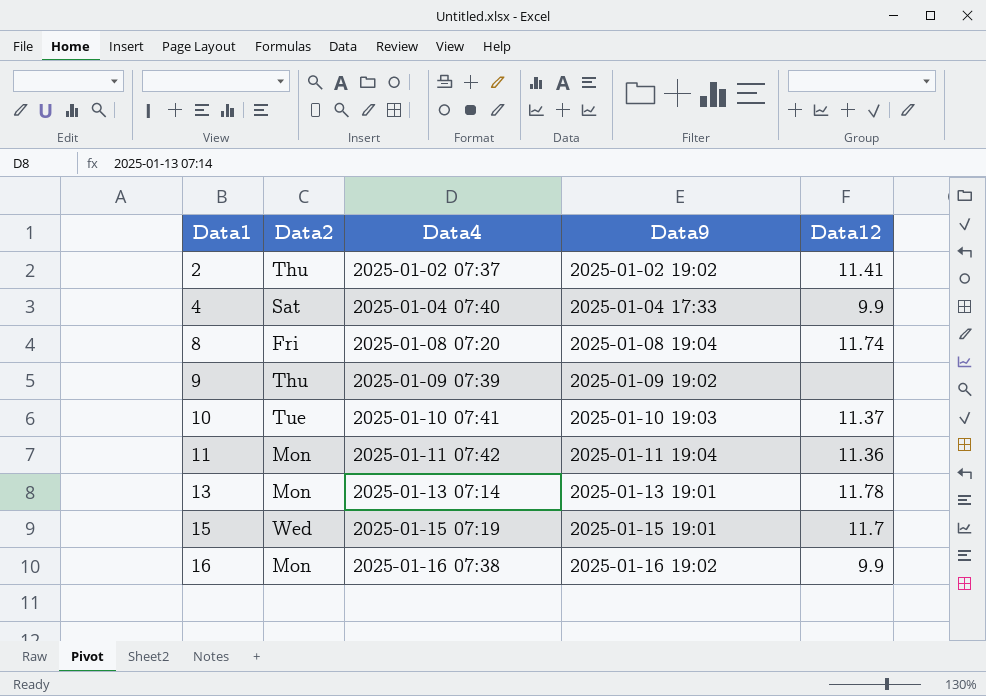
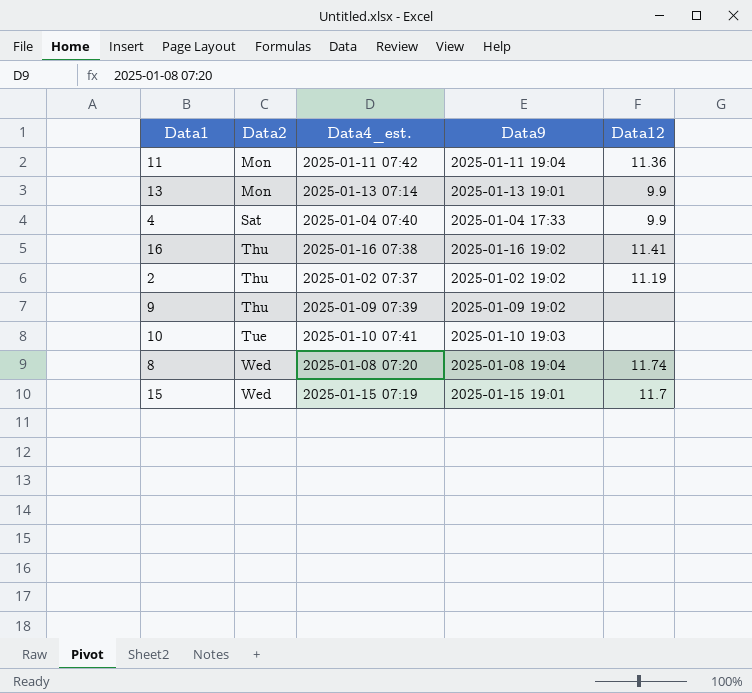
row order: Data1 ascending -> Data2 ascending
column name: Data4 -> Data4_est.
13 | Data12: 11.78 -> 9.9
16 | Data2: Mon -> Thu
16 | Data12: 9.9 -> 11.41
2 | Data12: 11.41 -> 11.19
10 | Data12: 11.37 -> none
8 | Data2: Fri -> Wed

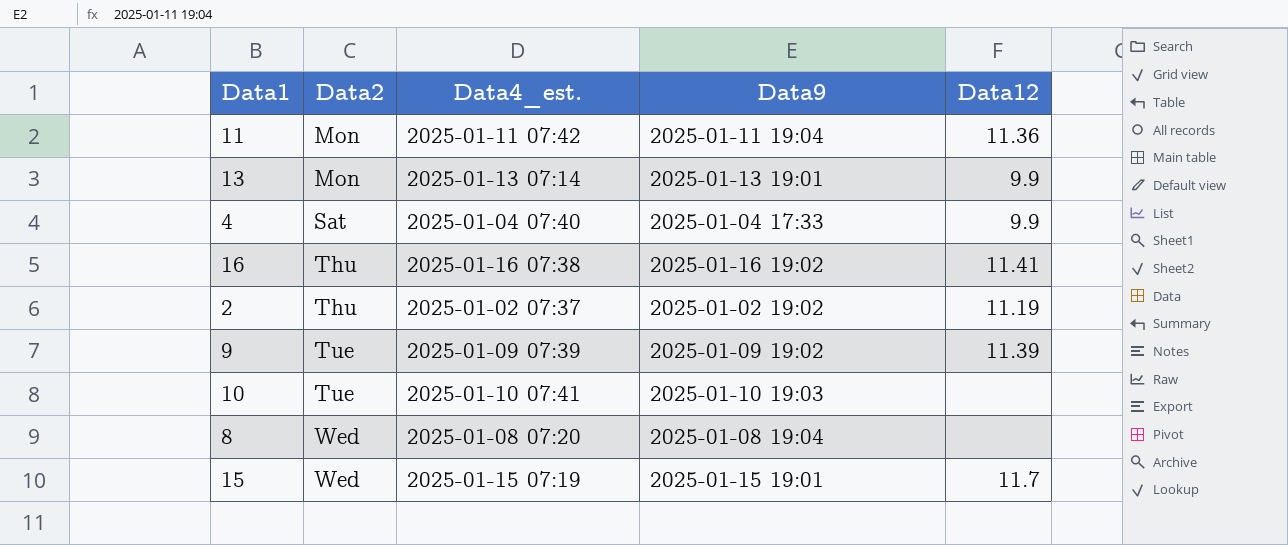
9 | Data2: Thu -> Tue
9 | Data12: none -> 11.39
8 | Data12: 11.74 -> none

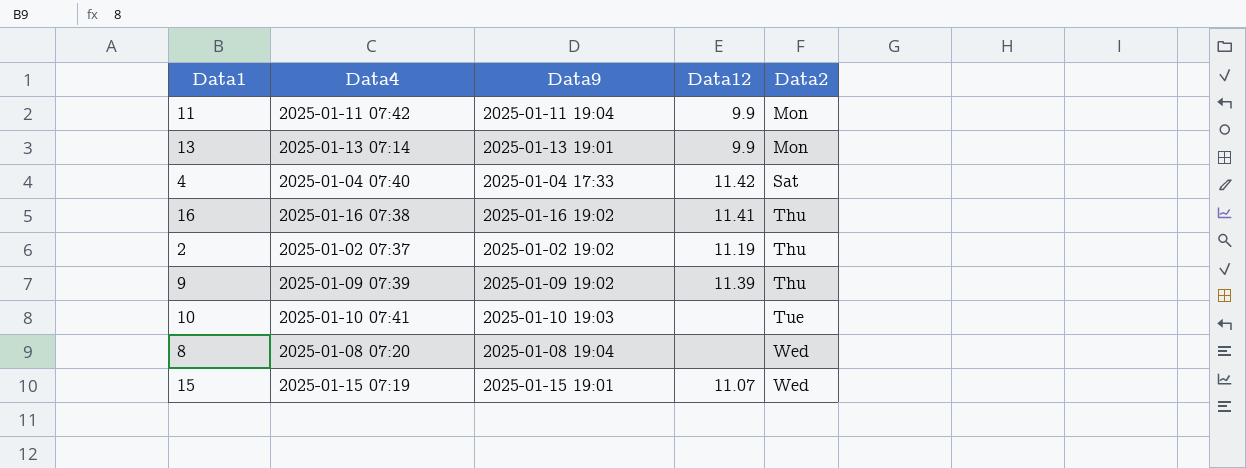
column name: Data4_est. -> Data4
column Data2 | position: 2 -> 5
11 | Data12: 11.36 -> 9.9
4 | Data12: 9.9 -> 11.42
9 | Data2: Tue -> Thu
15 | Data12: 11.7 -> 11.07

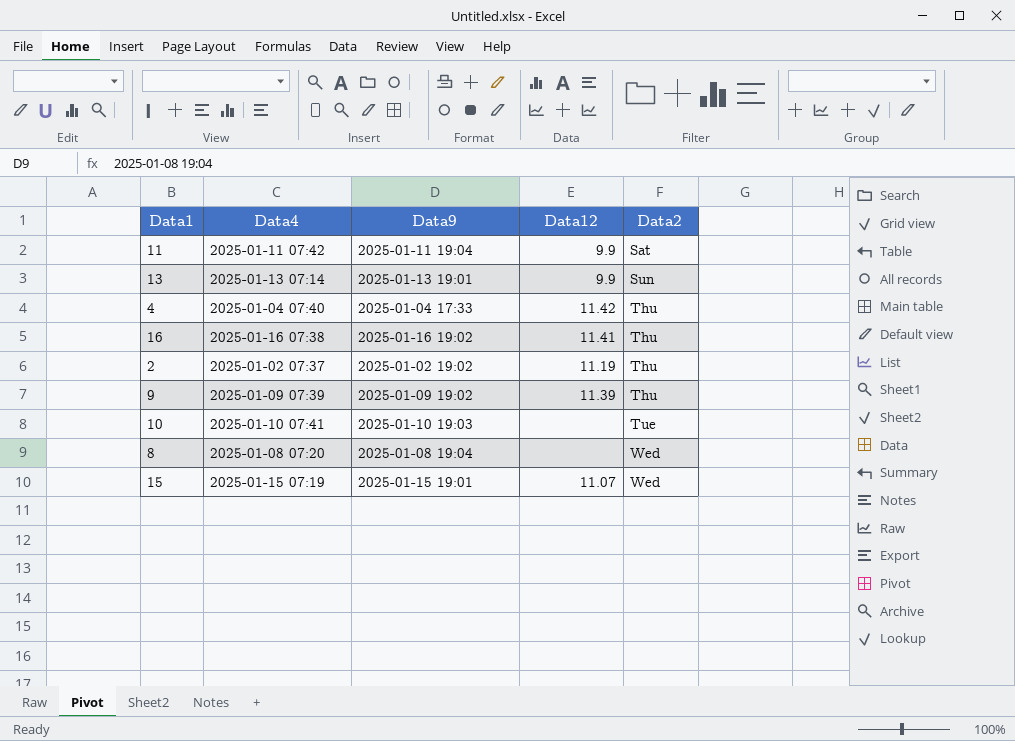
11 | Data2: Mon -> Sat
13 | Data2: Mon -> Sun
4 | Data2: Sat -> Thu

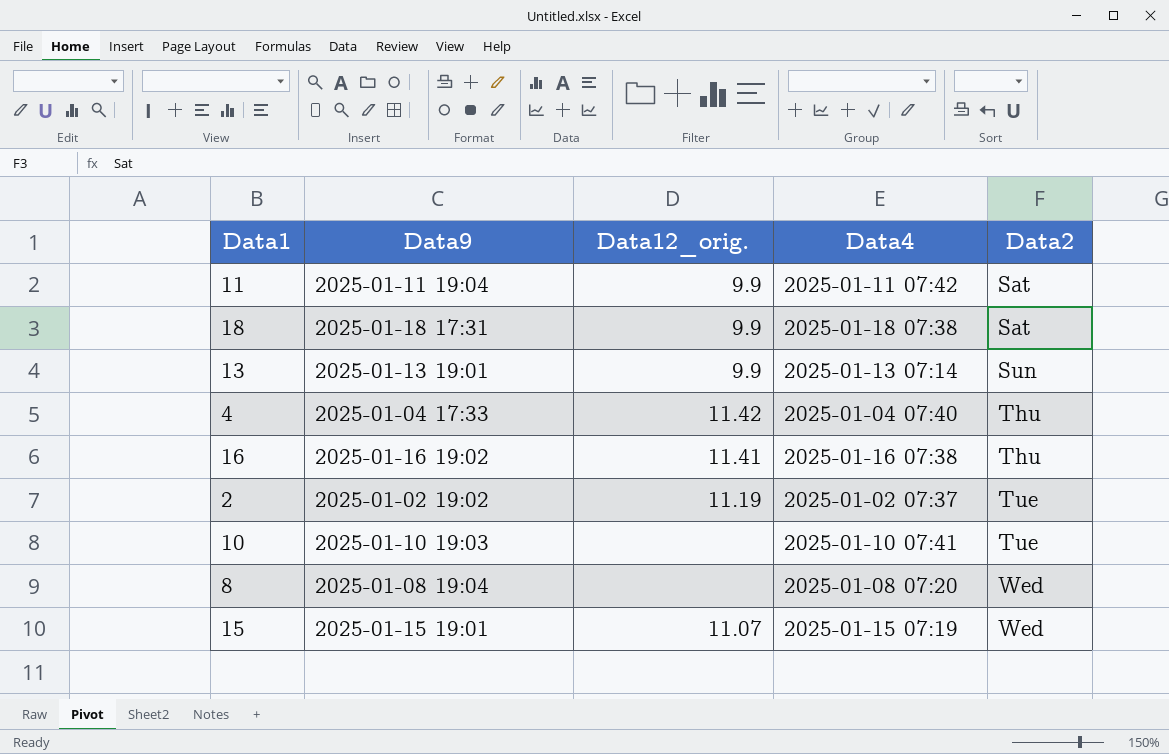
column name: Data12 -> Data12_orig.
column Data4 | position: 2 -> 4
row 9: 2025-01-09 07:39 | 2025-01-09 19:02 | 11.39 | Thu -> none
row 18: none -> 2025-01-18 17:31 | 9.9 | 2025-01-18 07:38 | Sat
2 | Data2: Thu -> Tue

